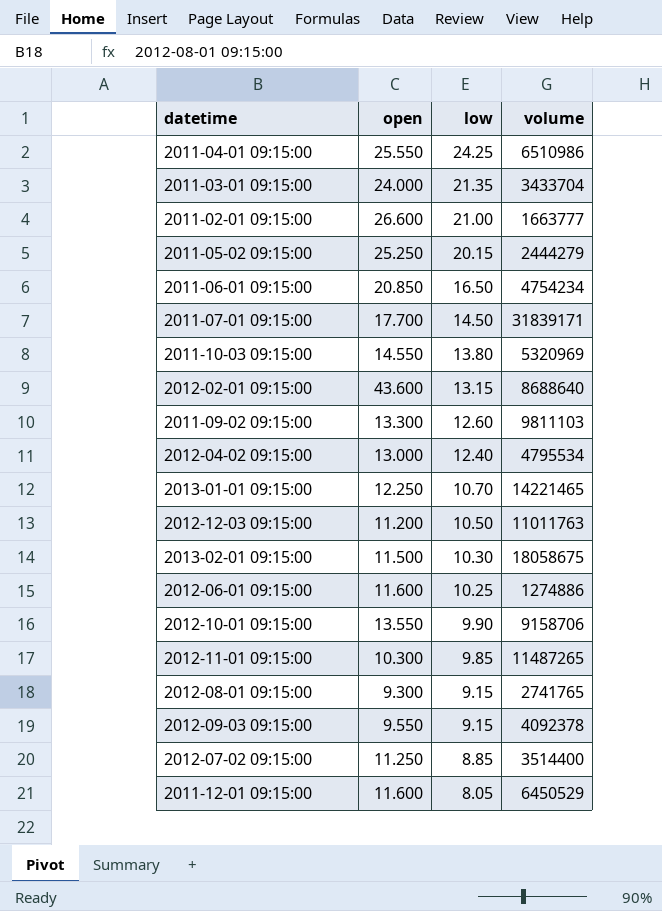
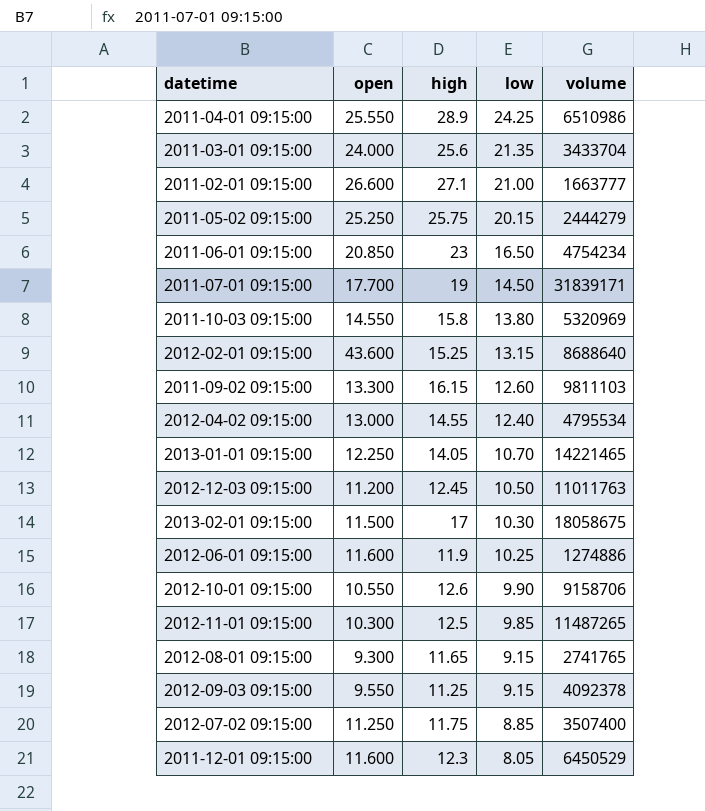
column high | position: none -> 3
2012-10-01 09:15:00 | open: 13.550 -> 10.550
2012-07-02 09:15:00 | volume: 3514400 -> 3507400

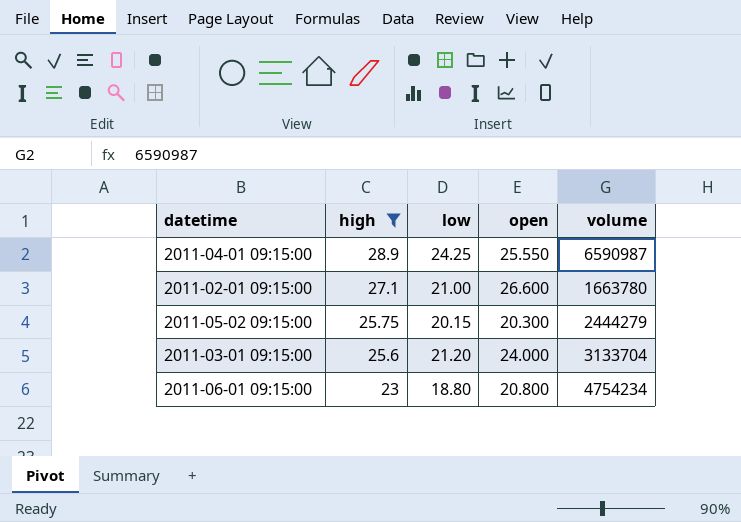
filter: none -> high >= 23
row order: low descending -> high descending
column open | position: 2 -> 4
2011-04-01 09:15:00 | volume: 6510986 -> 6590987
2011-02-01 09:15:00 | volume: 1663777 -> 1663780
2011-05-02 09:15:00 | open: 25.250 -> 20.300
2011-03-01 09:15:00 | low: 21.35 -> 21.20
2011-03-01 09:15:00 | volume: 3433704 -> 3133704
2011-06-01 09:15:00 | low: 16.50 -> 18.80
2011-06-01 09:15:00 | open: 20.850 -> 20.800

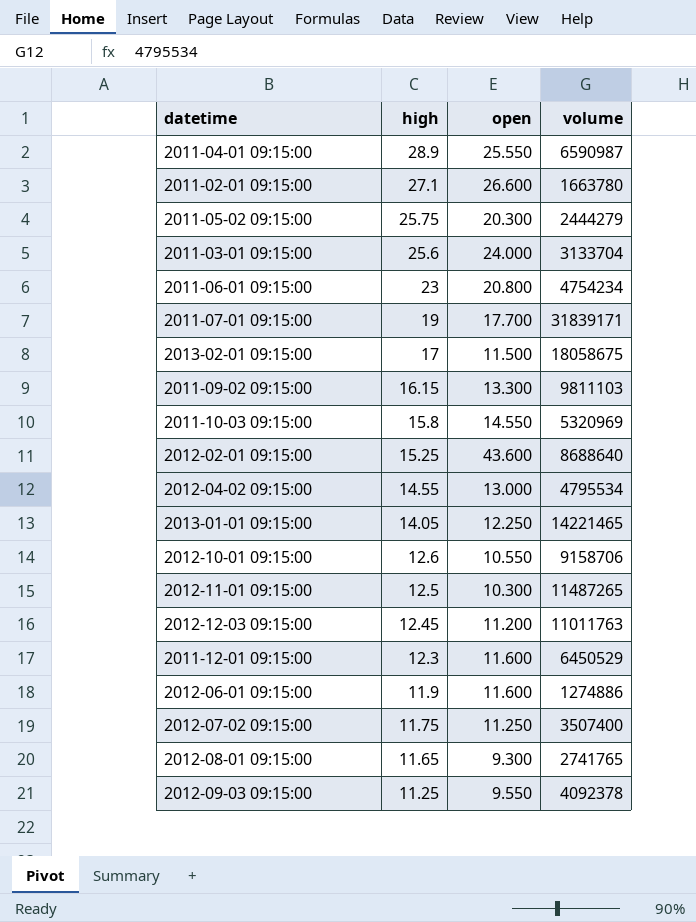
filter: high >= 23 -> none
column low | position: 3 -> none

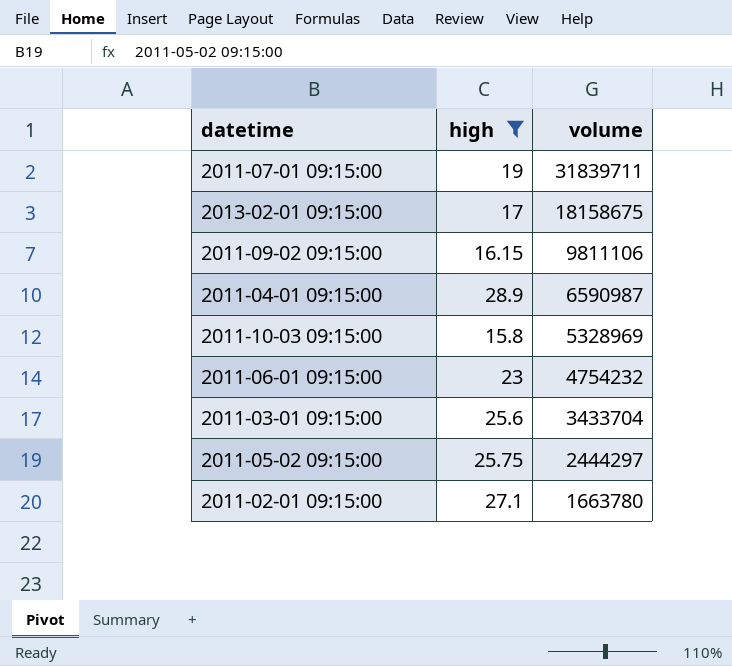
filter: none -> high >= 15.8
row order: high descending -> volume descending
column open | position: 3 -> none
2011-07-01 09:15:00 | volume: 31839171 -> 31839711
2013-02-01 09:15:00 | volume: 18058675 -> 18158675
2011-09-02 09:15:00 | volume: 9811103 -> 9811106
2011-10-03 09:15:00 | volume: 5320969 -> 5328969
2011-06-01 09:15:00 | volume: 4754234 -> 4754232
2011-03-01 09:15:00 | volume: 3133704 -> 3433704
2011-05-02 09:15:00 | volume: 2444279 -> 2444297

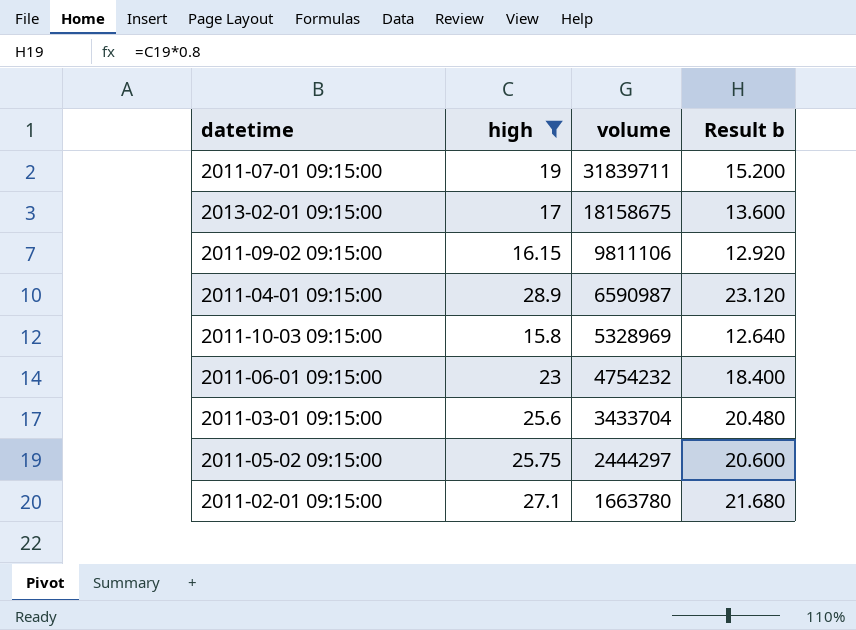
column Result b | formula: none -> [high] * 0.8

